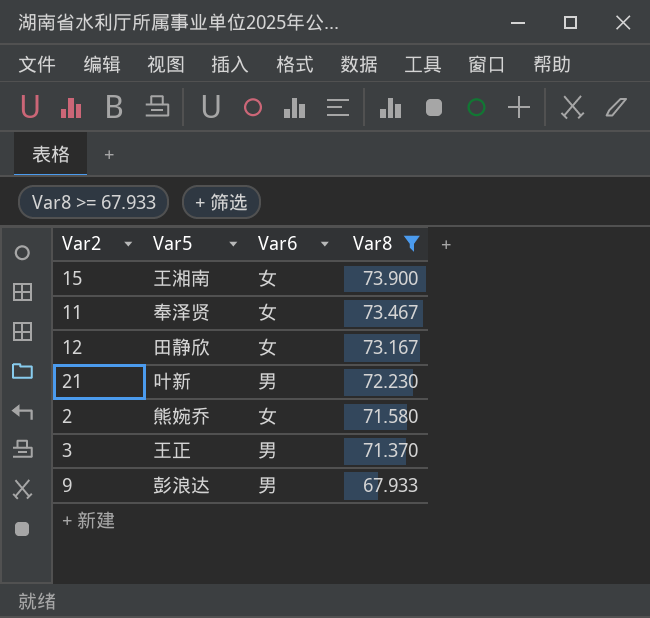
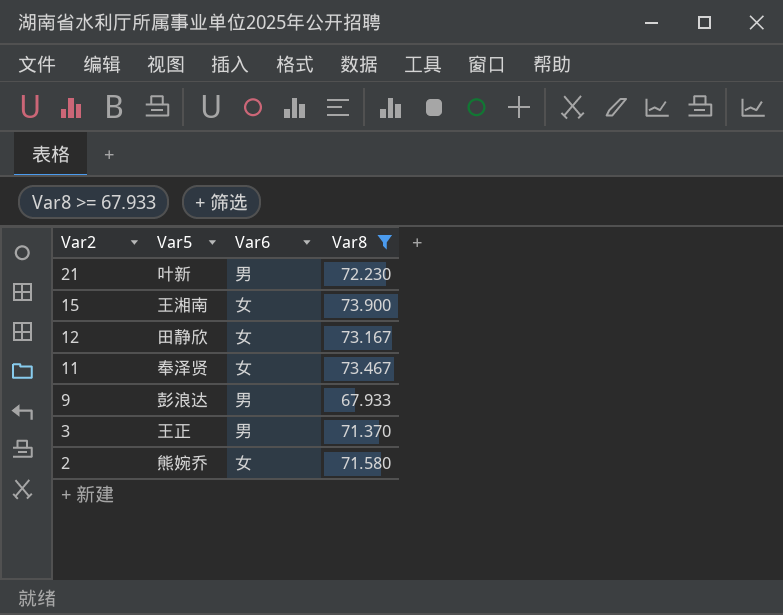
row order: Var8 descending -> Var2 descending

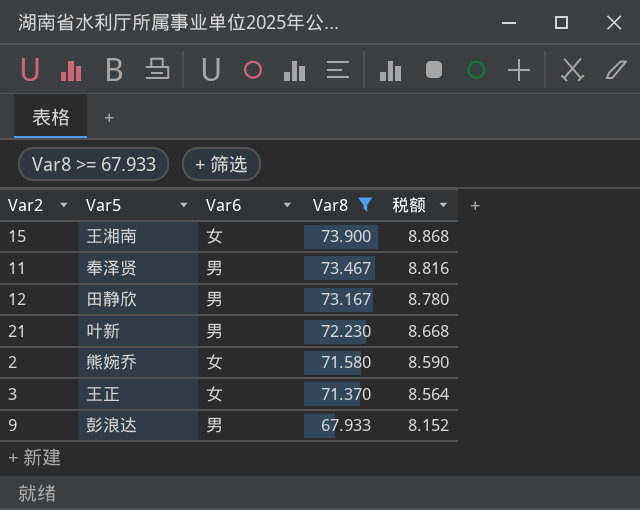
row order: Var2 descending -> Var8 descending
column 税额 | formula: none -> [Var8] * 0.12
11 | Var6: 女 -> 男
12 | Var6: 女 -> 男
3 | Var6: 男 -> 女

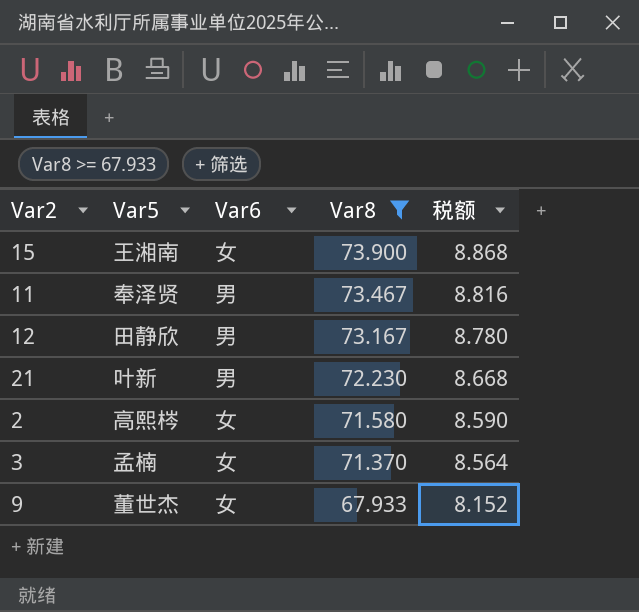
2 | Var5: 熊婉乔 -> 高熙梣
3 | Var5: 王正 -> 孟楠
9 | Var5: 彭浪达 -> 董世杰
9 | Var6: 男 -> 女

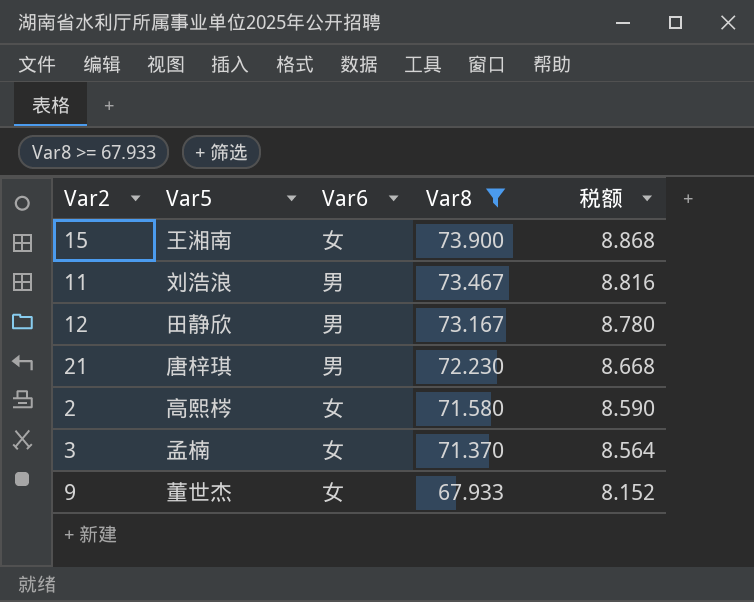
11 | Var5: 奉泽贤 -> 刘浩浪
21 | Var5: 叶新 -> 唐梓琪

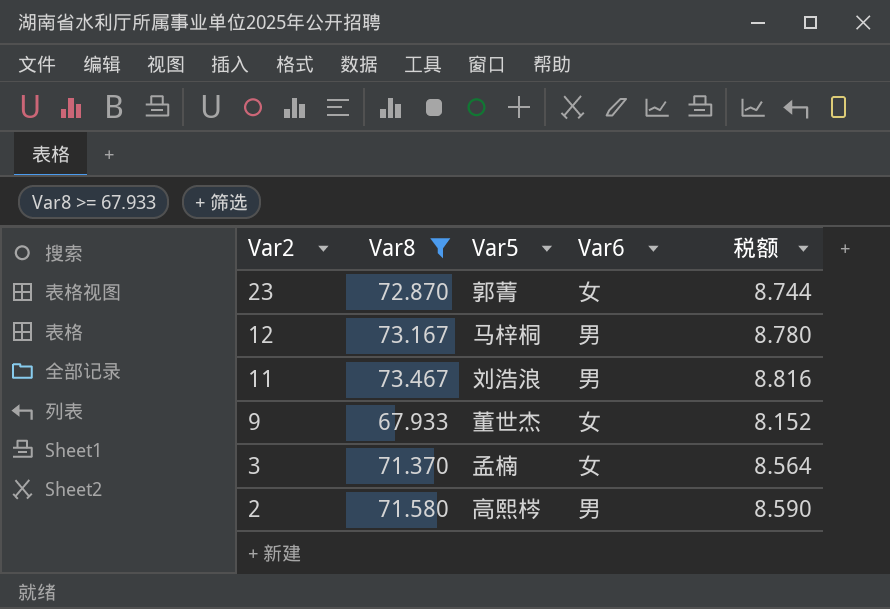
row order: Var8 descending -> Var2 descending
column Var8 | position: 4 -> 2
row 15: 王湘南 | 女 | 73.900 | 8.868 -> none
row 21: 唐梓琪 | 男 | 72.230 | 8.668 -> none
row 23: none -> 72.870 | 郭菁 | 女 | 8.744
12 | Var5: 田静欣 -> 马梓桐
2 | Var6: 女 -> 男

